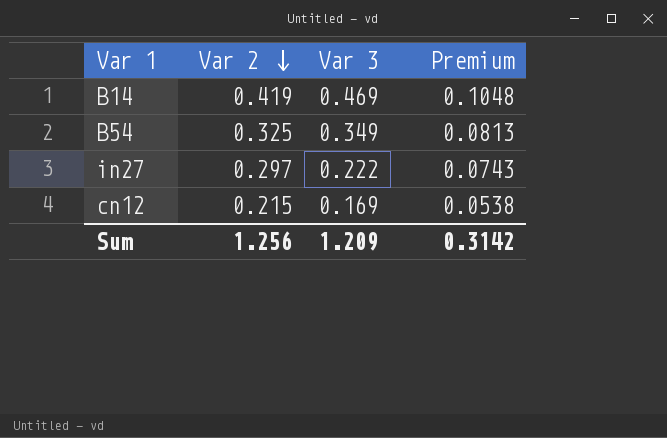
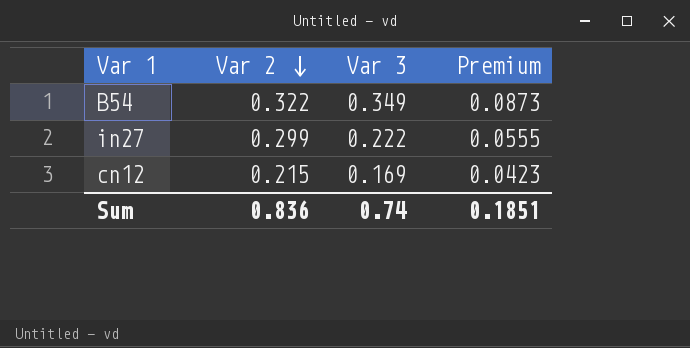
column Premium | formula: [Var 2] * 0.25 -> [Var 3] * 0.25
row B14: 0.419 | 0.469 | 0.1048 -> none
B54 | Var 2: 0.325 -> 0.322
in27 | Var 2: 0.297 -> 0.299
Sum | Var 2: 1.256 -> 0.836
Sum | Var 3: 1.209 -> 0.74
Sum | Premium: 0.3142 -> 0.1851

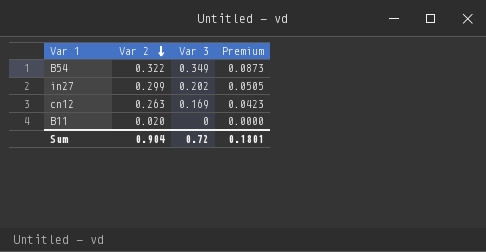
in27 | Var 3: 0.222 -> 0.202
in27 | Premium: 0.0555 -> 0.0505
cn12 | Var 2: 0.215 -> 0.263
row B11: none -> 0.020 | 0 | 0.0000
Sum | Var 2: 0.836 -> 0.904
Sum | Var 3: 0.74 -> 0.72
Sum | Premium: 0.1851 -> 0.1801

